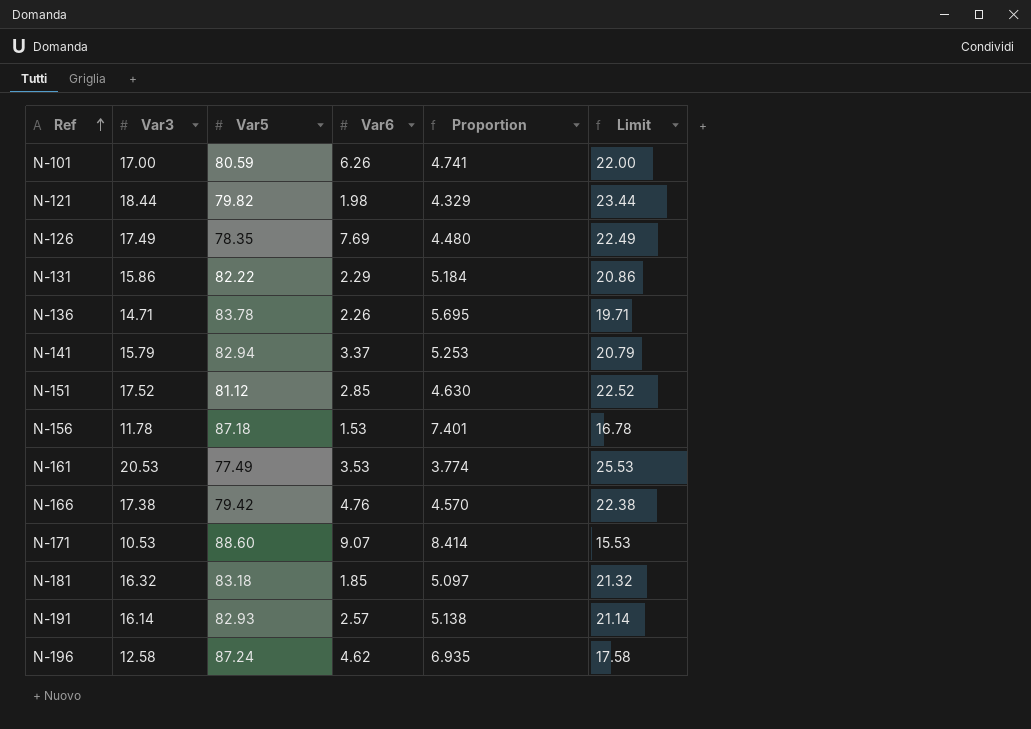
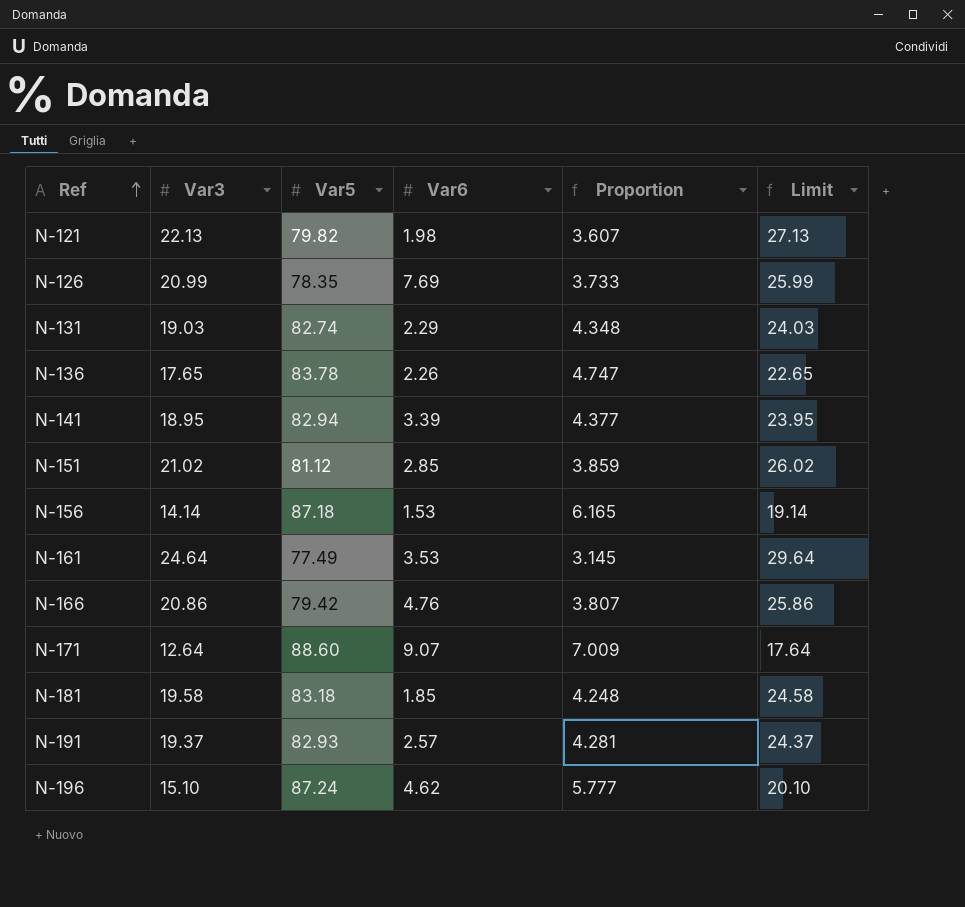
row N-101: 17.00 | 80.59 | 6.26 | 4.741 | 22.00 -> none
N-121 | Var3: 18.44 -> 22.13
N-121 | Proportion: 4.329 -> 3.607
N-121 | Limit: 23.44 -> 27.13
N-126 | Var3: 17.49 -> 20.99
N-126 | Proportion: 4.480 -> 3.733
N-126 | Limit: 22.49 -> 25.99
N-131 | Var3: 15.86 -> 19.03
N-131 | Var5: 82.22 -> 82.74
N-131 | Proportion: 5.184 -> 4.348
N-131 | Limit: 20.86 -> 24.03
N-136 | Var3: 14.71 -> 17.65
N-136 | Proportion: 5.695 -> 4.747
N-136 | Limit: 19.71 -> 22.65
N-141 | Var3: 15.79 -> 18.95
N-141 | Var6: 3.37 -> 3.39
N-141 | Proportion: 5.253 -> 4.377
N-141 | Limit: 20.79 -> 23.95
N-151 | Var3: 17.52 -> 21.02
N-151 | Proportion: 4.630 -> 3.859
N-151 | Limit: 22.52 -> 26.02
N-156 | Var3: 11.78 -> 14.14
N-156 | Proportion: 7.401 -> 6.165
N-156 | Limit: 16.78 -> 19.14
N-161 | Var3: 20.53 -> 24.64
N-161 | Proportion: 3.774 -> 3.145
N-161 | Limit: 25.53 -> 29.64
N-166 | Var3: 17.38 -> 20.86
N-166 | Proportion: 4.570 -> 3.807
N-166 | Limit: 22.38 -> 25.86
N-171 | Var3: 10.53 -> 12.64
N-171 | Proportion: 8.414 -> 7.009
N-171 | Limit: 15.53 -> 17.64
N-181 | Var3: 16.32 -> 19.58
N-181 | Proportion: 5.097 -> 4.248
N-181 | Limit: 21.32 -> 24.58
N-191 | Var3: 16.14 -> 19.37
N-191 | Proportion: 5.138 -> 4.281
N-191 | Limit: 21.14 -> 24.37
N-196 | Var3: 12.58 -> 15.10
N-196 | Proportion: 6.935 -> 5.777
N-196 | Limit: 17.58 -> 20.10

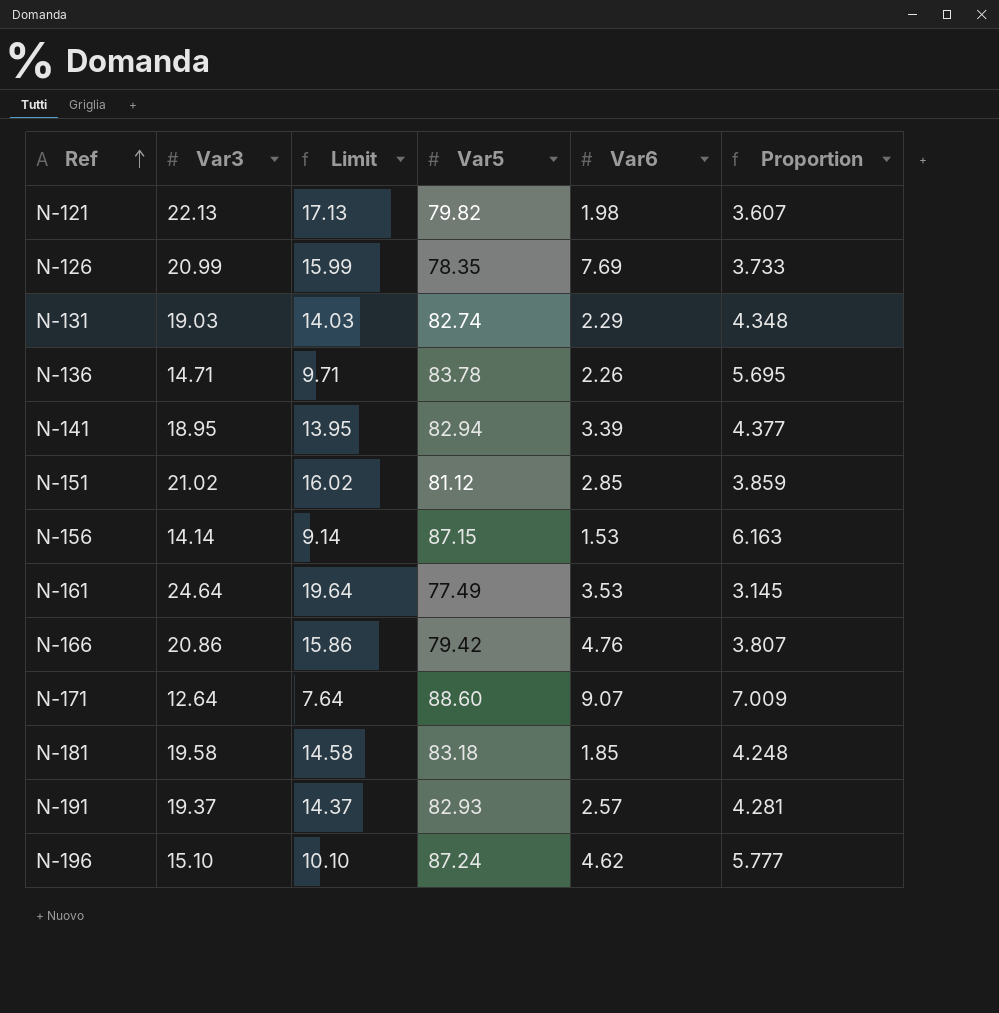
column Limit | formula: [Var3] + 5 -> [Var3] - 5
column Limit | position: 6 -> 3
N-136 | Var3: 17.65 -> 14.71
N-136 | Proportion: 4.747 -> 5.695
N-156 | Var5: 87.18 -> 87.15
N-156 | Proportion: 6.165 -> 6.163

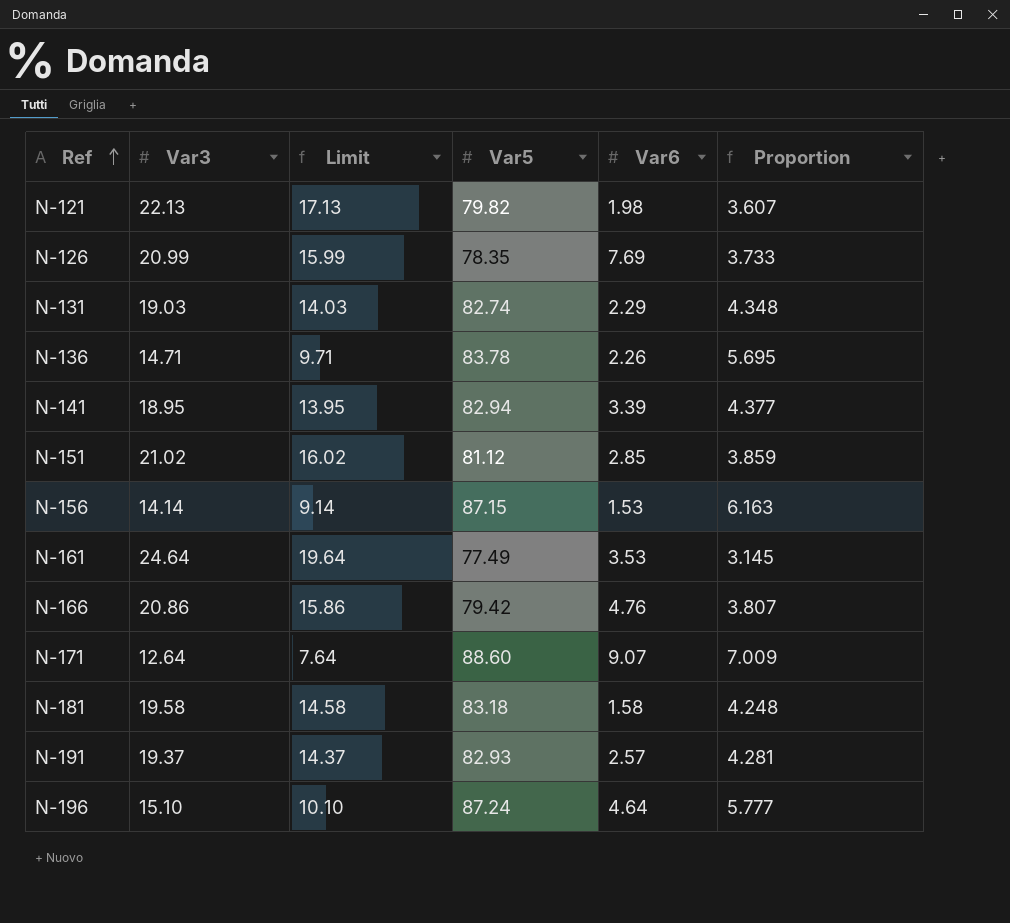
N-181 | Var6: 1.85 -> 1.58
N-196 | Var6: 4.62 -> 4.64

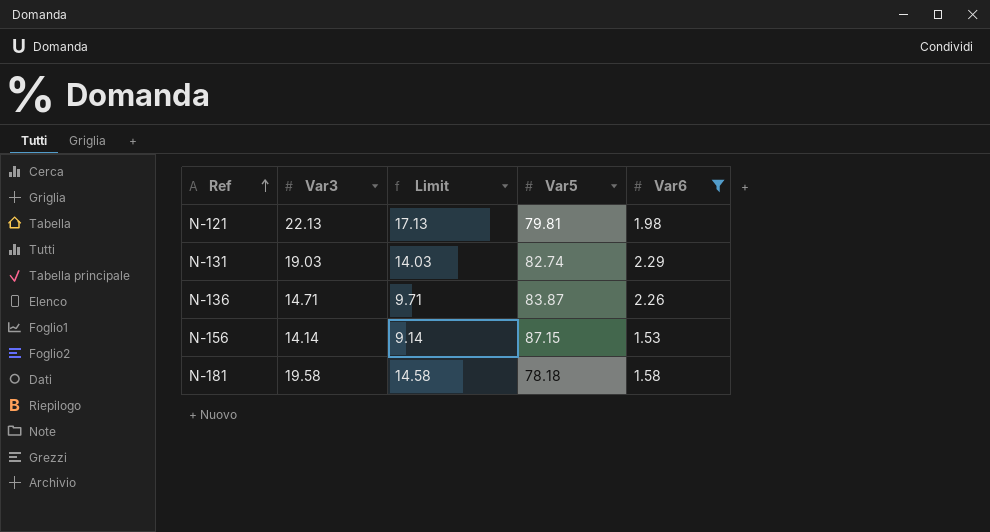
filter: none -> Var6 <= 2.29
column Proportion | formula: [Var5] / [Var3] -> none
N-121 | Var5: 79.82 -> 79.81
N-136 | Var5: 83.78 -> 83.87
N-181 | Var5: 83.18 -> 78.18

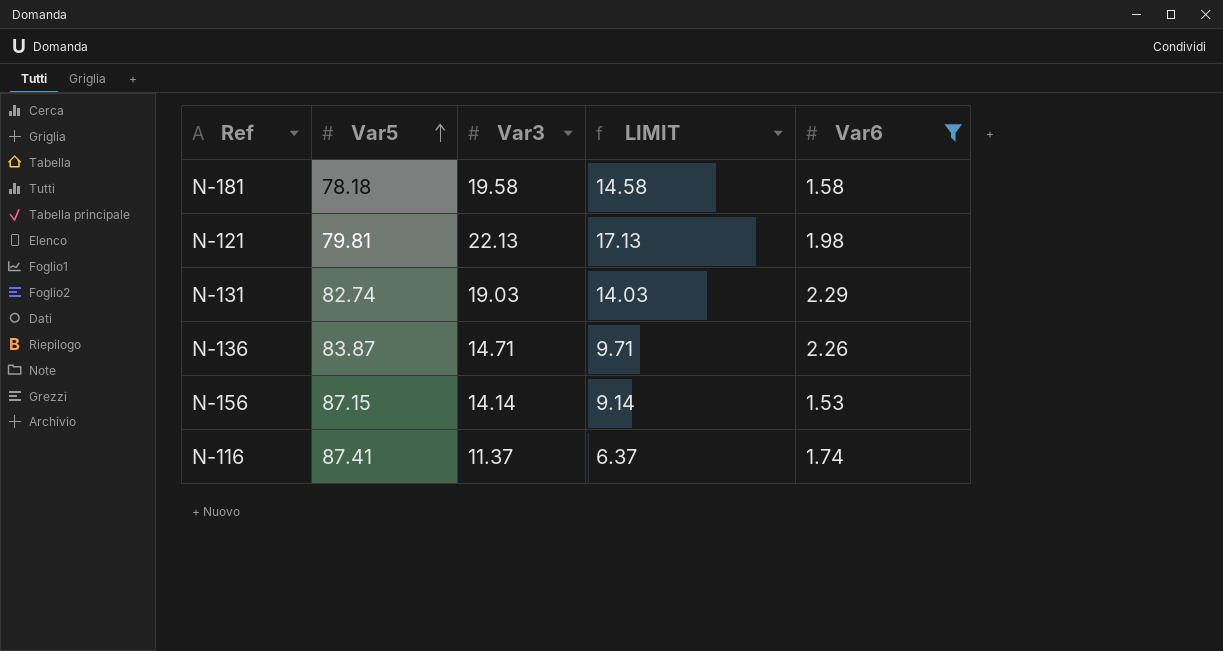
row order: Ref ascending -> Var5 ascending
column Var5 | position: 4 -> 2
column name: Limit -> LIMIT
row N-116: none -> 87.41 | 11.37 | 6.37 | 1.74

